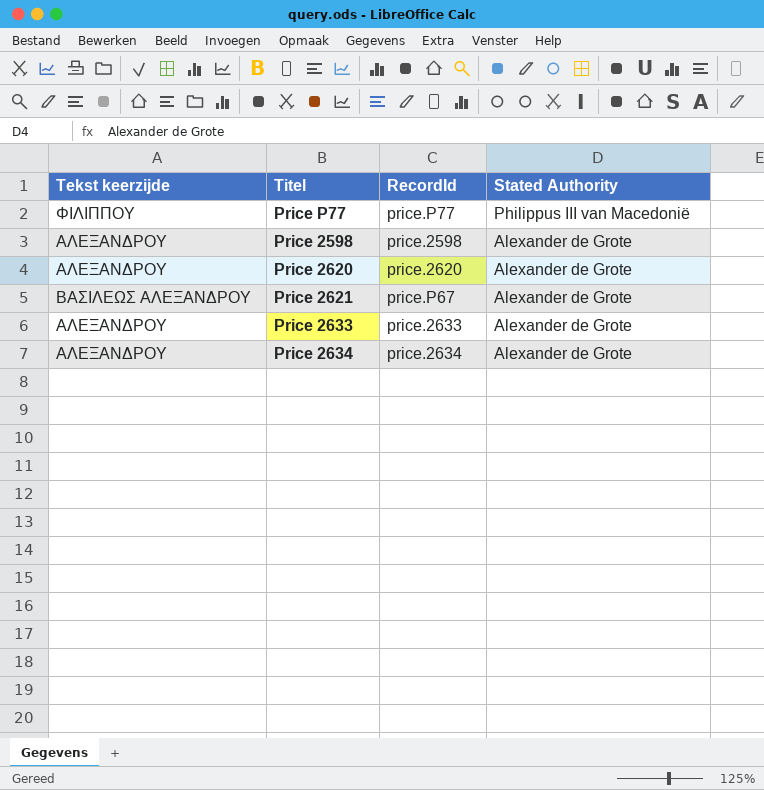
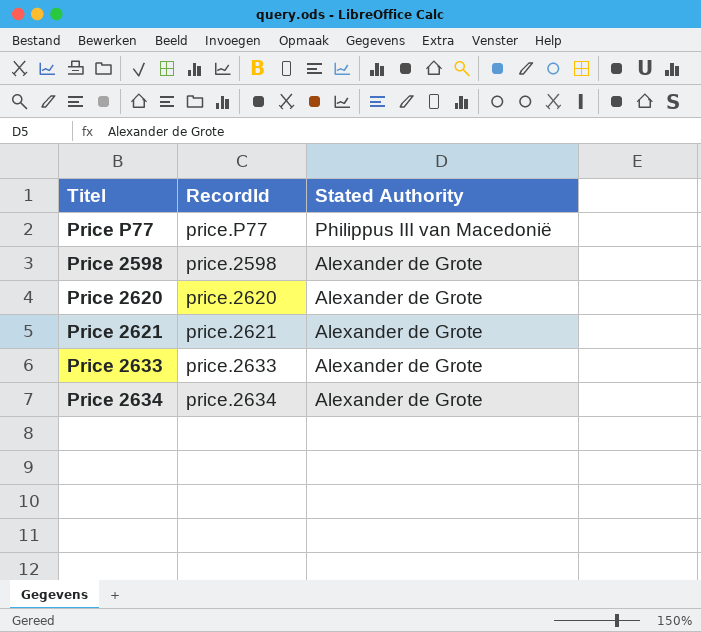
column Tekst keerzijde | position: 1 -> none
Price 2621 | RecordId: price.P67 -> price.2621

